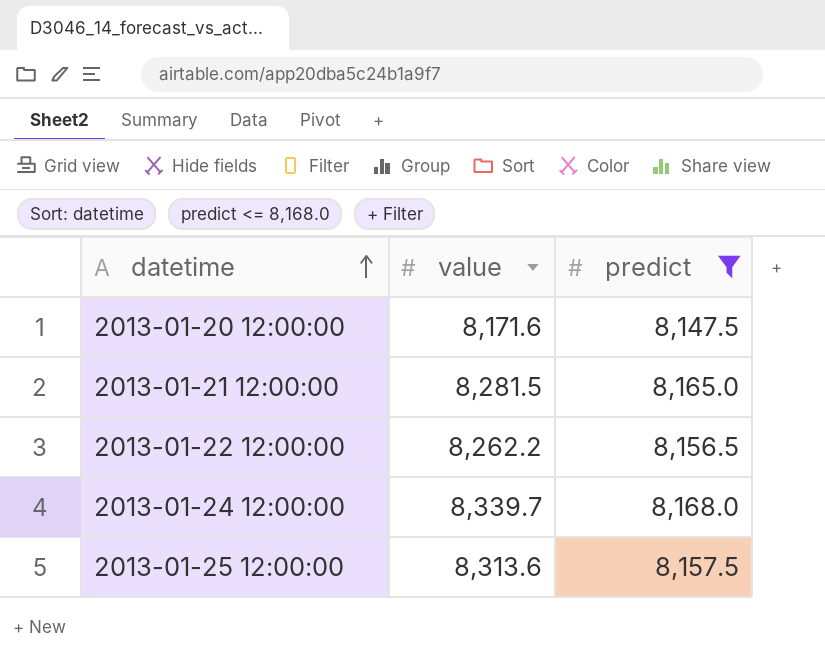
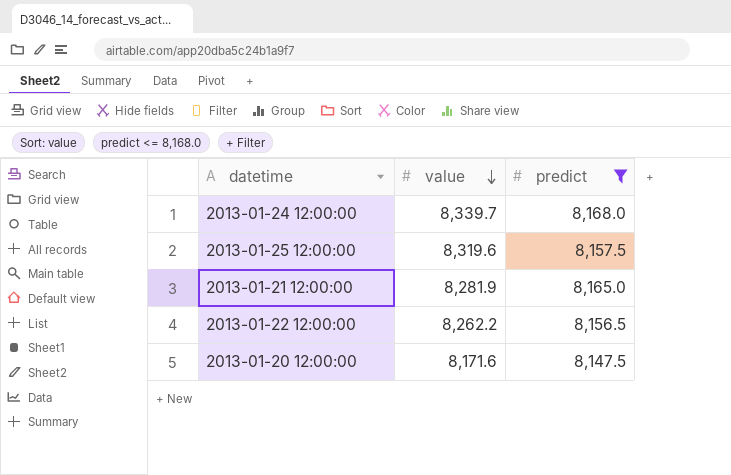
row order: datetime ascending -> value descending
2013-01-25 12:00:00 | value: 8,313.6 -> 8,319.6
2013-01-21 12:00:00 | value: 8,281.5 -> 8,281.9

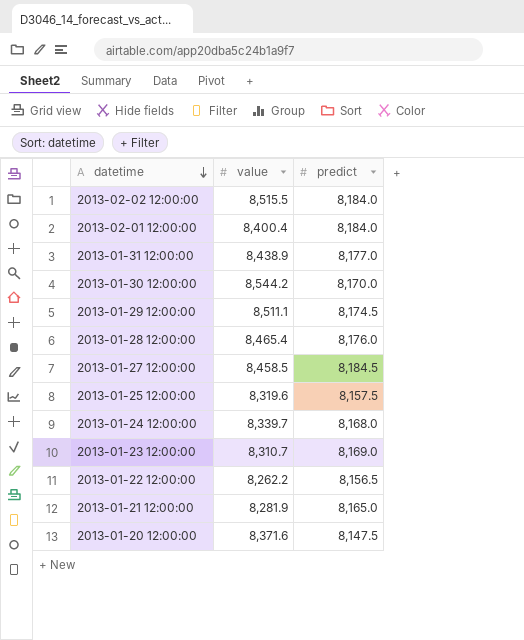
filter: predict <= 8,168.0 -> none
row order: value descending -> datetime descending
2013-01-20 12:00:00 | value: 8,171.6 -> 8,371.6

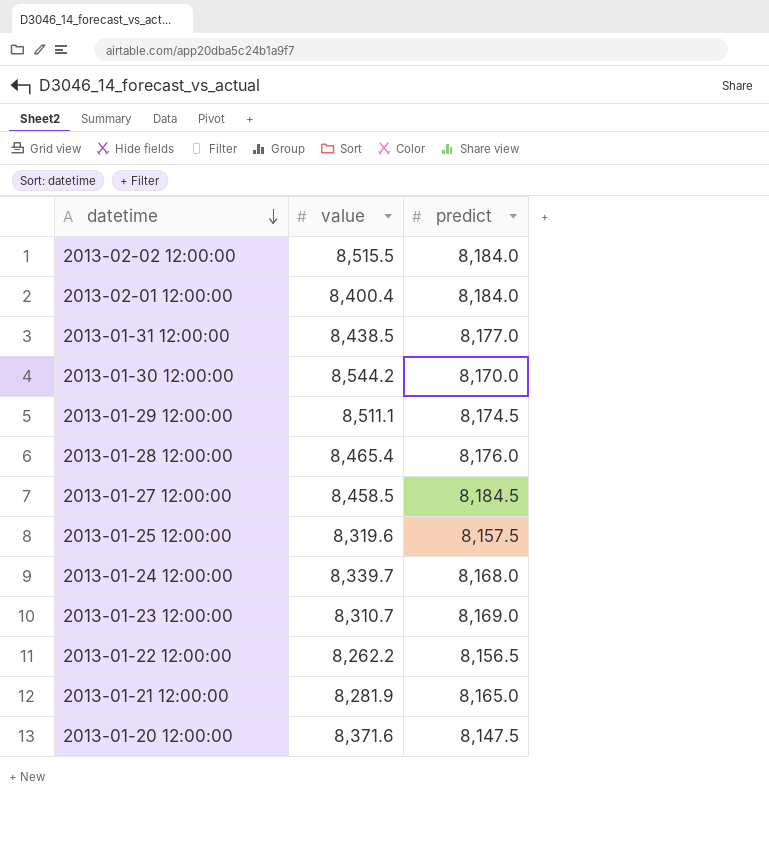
2013-01-31 12:00:00 | value: 8,438.9 -> 8,438.5

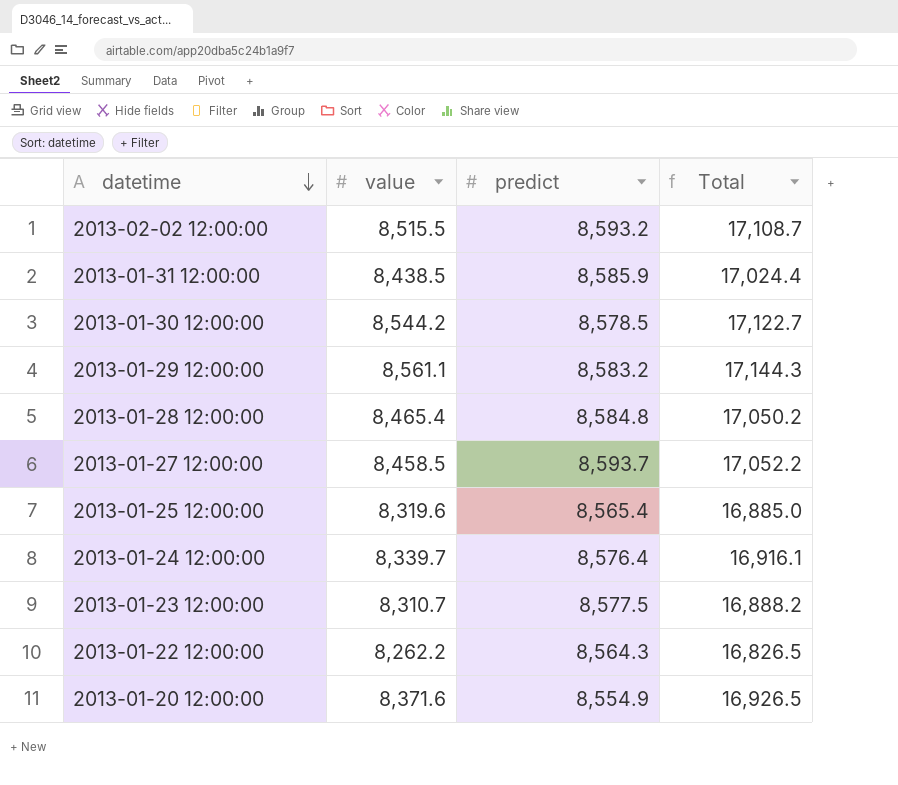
column Total | formula: none -> [value] + [predict]
row 2013-02-01 12:00:00: 8,400.4 | 8,184.0 -> none
row 2013-01-21 12:00:00: 8,281.9 | 8,165.0 -> none
2013-02-02 12:00:00 | predict: 8,184.0 -> 8,593.2
2013-01-31 12:00:00 | predict: 8,177.0 -> 8,585.9
2013-01-30 12:00:00 | predict: 8,170.0 -> 8,578.5
2013-01-29 12:00:00 | value: 8,511.1 -> 8,561.1
2013-01-29 12:00:00 | predict: 8,174.5 -> 8,583.2
2013-01-28 12:00:00 | predict: 8,176.0 -> 8,584.8
2013-01-27 12:00:00 | predict: 8,184.5 -> 8,593.7
2013-01-25 12:00:00 | predict: 8,157.5 -> 8,565.4
2013-01-24 12:00:00 | predict: 8,168.0 -> 8,576.4
2013-01-23 12:00:00 | predict: 8,169.0 -> 8,577.5
2013-01-22 12:00:00 | predict: 8,156.5 -> 8,564.3
2013-01-20 12:00:00 | predict: 8,147.5 -> 8,554.9

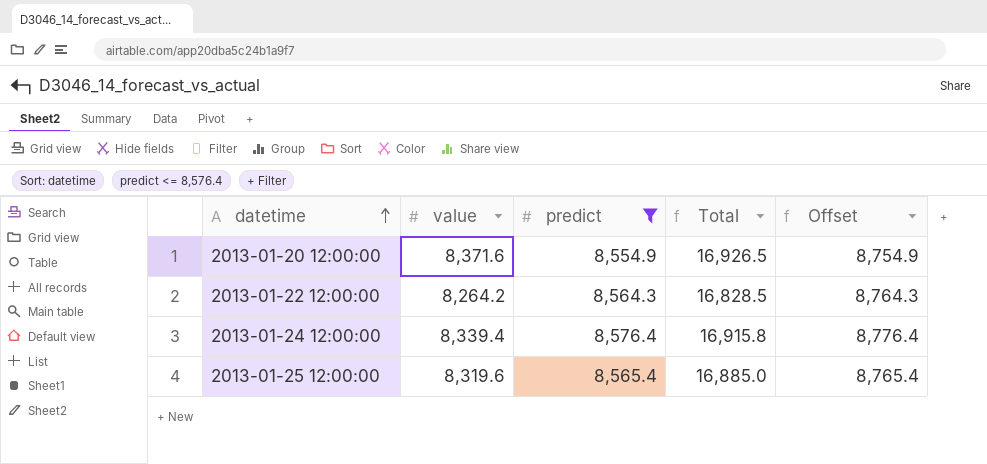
filter: none -> predict <= 8,576.4
row order: datetime descending -> datetime ascending
column Offset | formula: none -> [predict] + 200
2013-01-22 12:00:00 | value: 8,262.2 -> 8,264.2
2013-01-22 12:00:00 | Total: 16,826.5 -> 16,828.5
2013-01-24 12:00:00 | value: 8,339.7 -> 8,339.4
2013-01-24 12:00:00 | Total: 16,916.1 -> 16,915.8

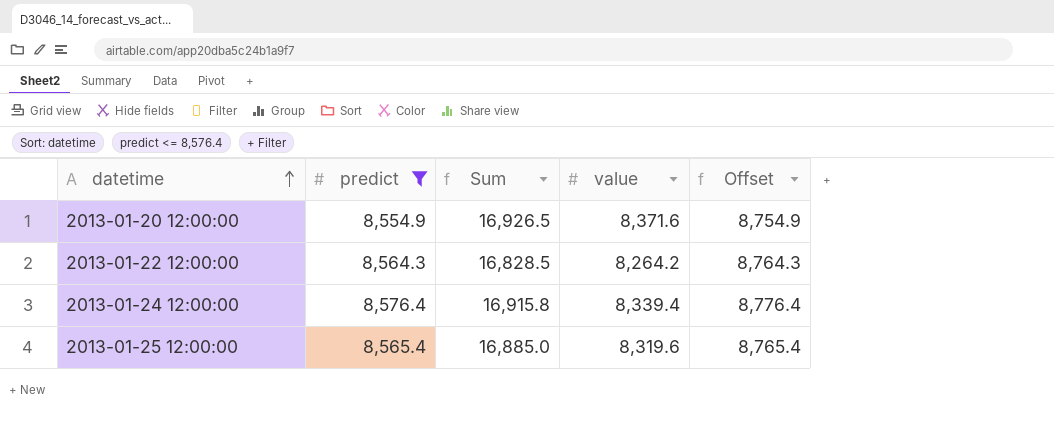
column name: Total -> Sum
column value | position: 2 -> 4

